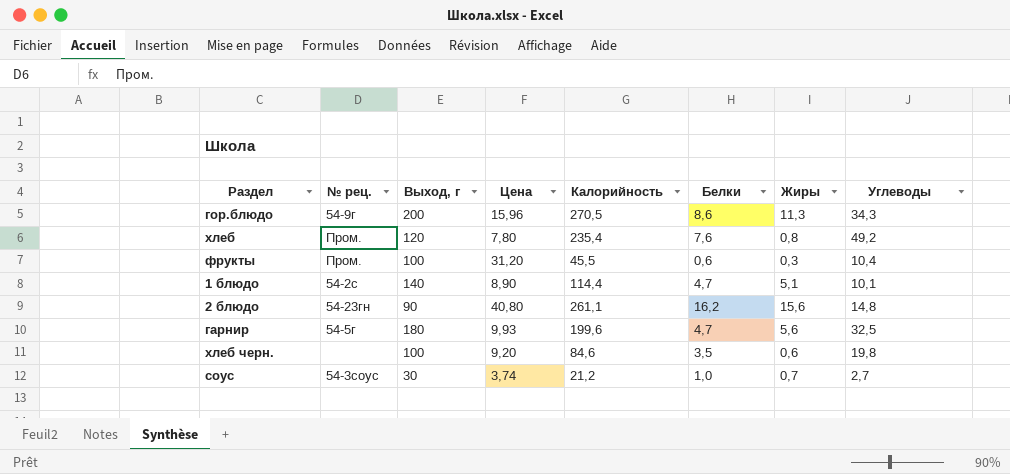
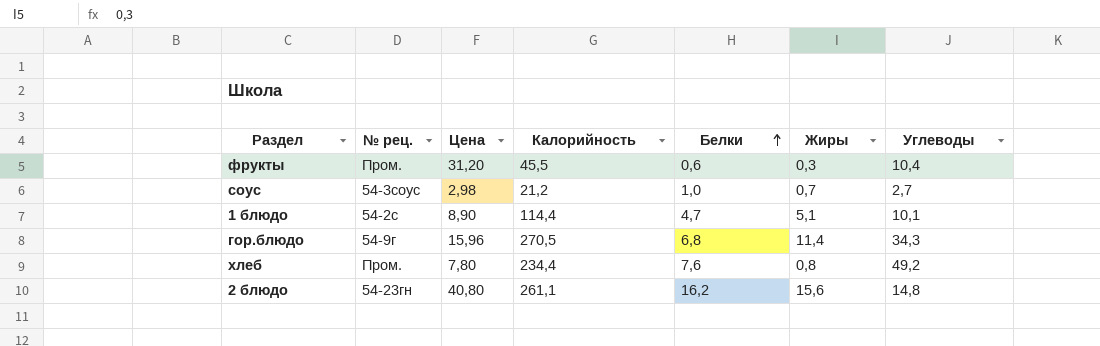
row order: none -> Белки ascending
column Выход, г | position: 3 -> none
row гарнир: 54-5г | 180 | 9,93 | 199,6 | 4,7 | 5,6 | 32,5 -> none
row хлеб черн.: none | 100 | 9,20 | 84,6 | 3,5 | 0,6 | 19,8 -> none
соус | Цена: 3,74 -> 2,98
гор.блюдо | Белки: 8,6 -> 6,8
гор.блюдо | Жиры: 11,3 -> 11,4
хлеб | Калорийность: 235,4 -> 234,4

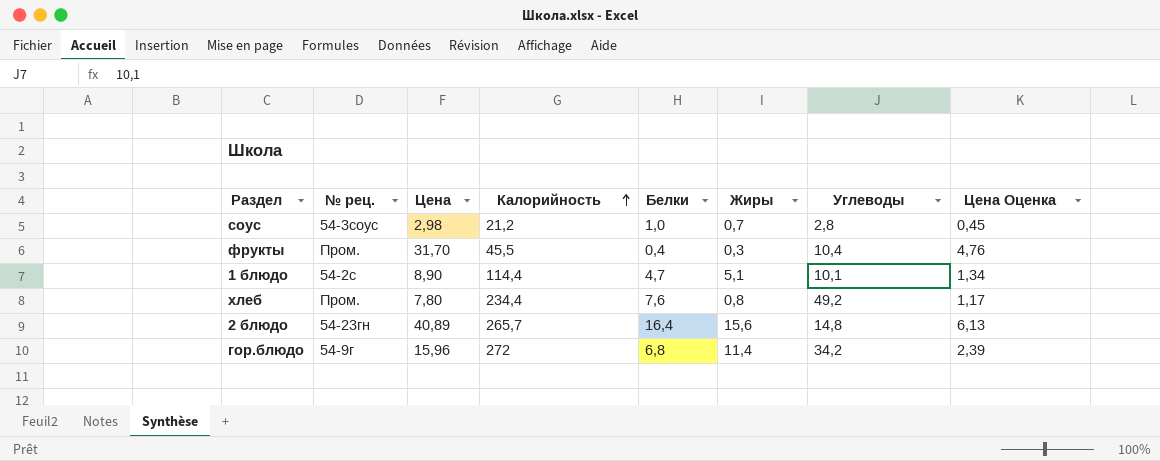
row order: Белки ascending -> Калорийность ascending
column Цена Оценка | formula: none -> [Цена] * 0,15
соус | Углеводы: 2,7 -> 2,8
фрукты | Цена: 31,20 -> 31,70
фрукты | Белки: 0,6 -> 0,4
2 блюдо | Цена: 40,80 -> 40,89
2 блюдо | Калорийность: 261,1 -> 265,7
2 блюдо | Белки: 16,2 -> 16,4
гор.блюдо | Калорийность: 270,5 -> 272
гор.блюдо | Углеводы: 34,3 -> 34,2

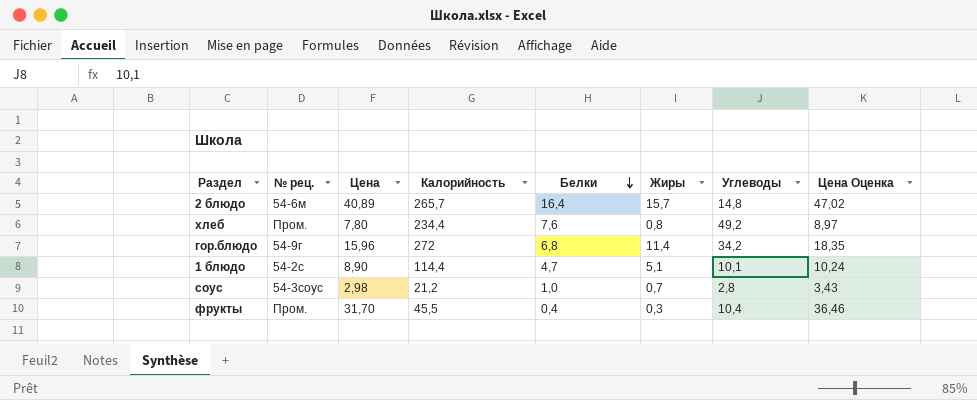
row order: Калорийность ascending -> Белки descending
column Цена Оценка | formula: [Цена] * 0,15 -> [Цена] * 1,15
2 блюдо | № рец.: 54-23гн -> 54-6м
2 блюдо | Жиры: 15,6 -> 15,7

